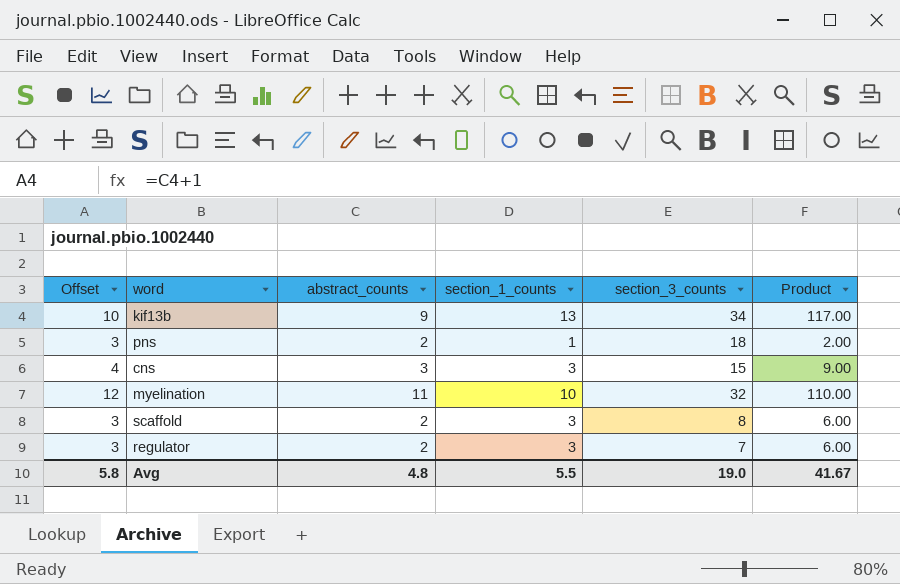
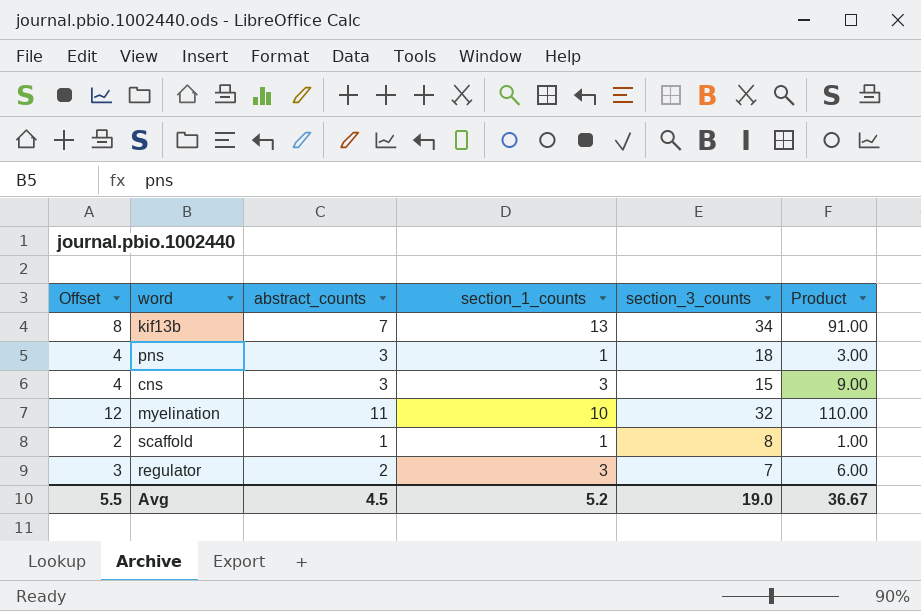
kif13b | Offset: 10 -> 8
kif13b | abstract_counts: 9 -> 7
kif13b | Product: 117.00 -> 91.00
pns | Offset: 3 -> 4
pns | abstract_counts: 2 -> 3
pns | Product: 2.00 -> 3.00
scaffold | Offset: 3 -> 2
scaffold | abstract_counts: 2 -> 1
scaffold | section_1_counts: 3 -> 1
scaffold | Product: 6.00 -> 1.00
Avg | Offset: 5.8 -> 5.5
Avg | abstract_counts: 4.8 -> 4.5
Avg | section_1_counts: 5.5 -> 5.2
Avg | Product: 41.67 -> 36.67

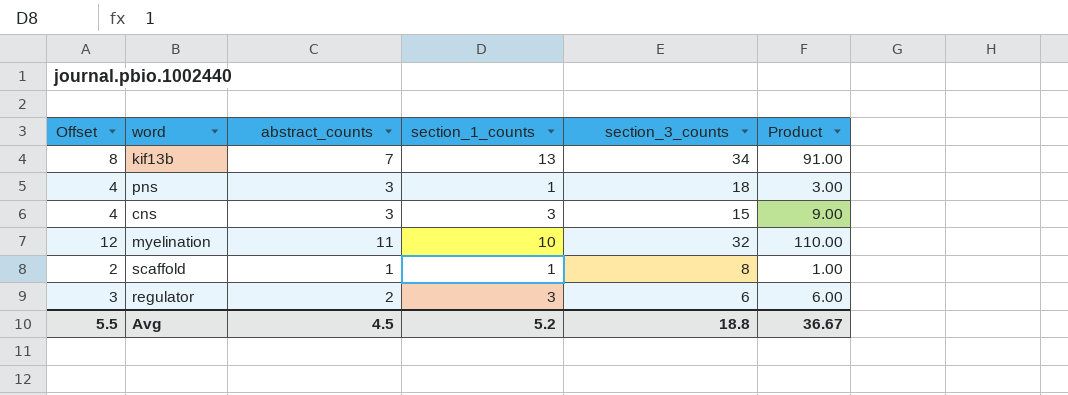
regulator | section_3_counts: 7 -> 6
Avg | section_3_counts: 19.0 -> 18.8

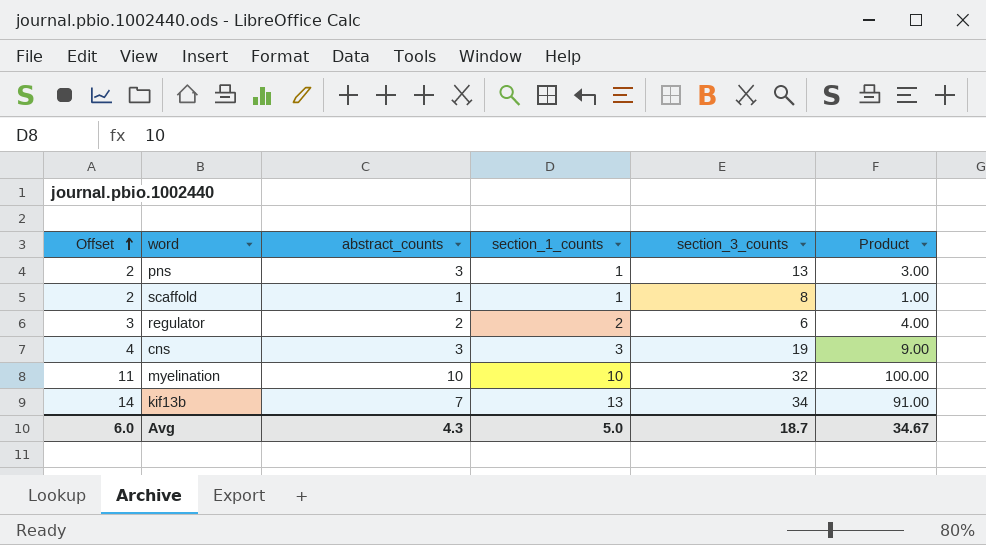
row order: none -> Offset ascending
column Offset | formula: [abstract_counts] + 1 -> [section_1_counts] + 1
pns | section_3_counts: 18 -> 13
regulator | section_1_counts: 3 -> 2
regulator | Product: 6.00 -> 4.00
cns | section_3_counts: 15 -> 19
myelination | abstract_counts: 11 -> 10
myelination | Product: 110.00 -> 100.00
Avg | Offset: 5.5 -> 6.0
Avg | abstract_counts: 4.5 -> 4.3
Avg | section_1_counts: 5.2 -> 5.0
Avg | section_3_counts: 18.8 -> 18.7
Avg | Product: 36.67 -> 34.67

